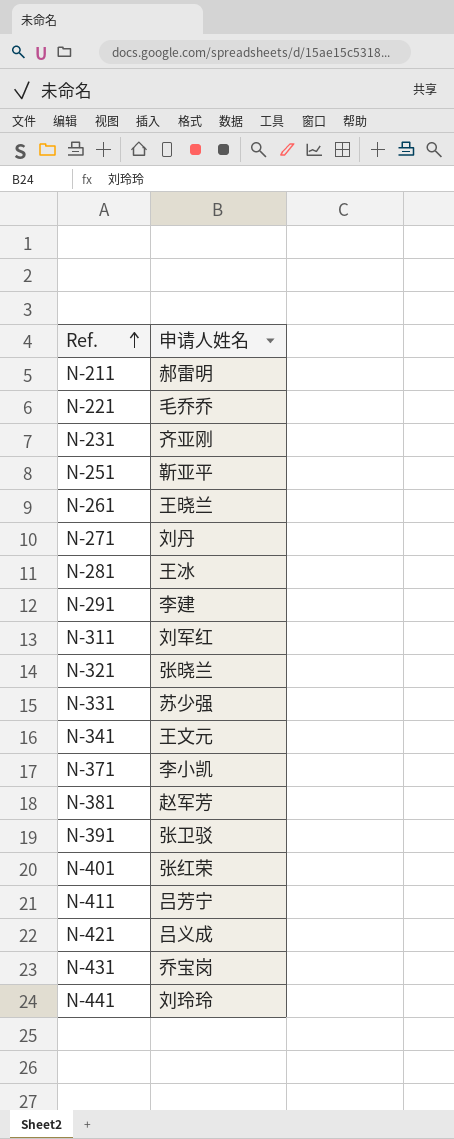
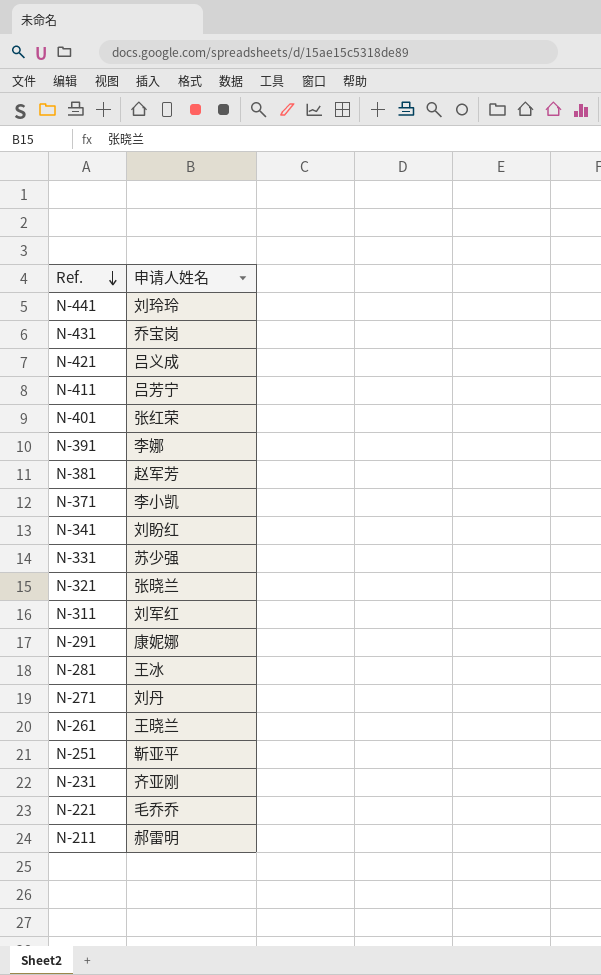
row order: Ref. ascending -> Ref. descending
N-391 | 申请人姓名: 张卫驳 -> 李娜
N-341 | 申请人姓名: 王文元 -> 刘盼红
N-291 | 申请人姓名: 李建 -> 康妮娜

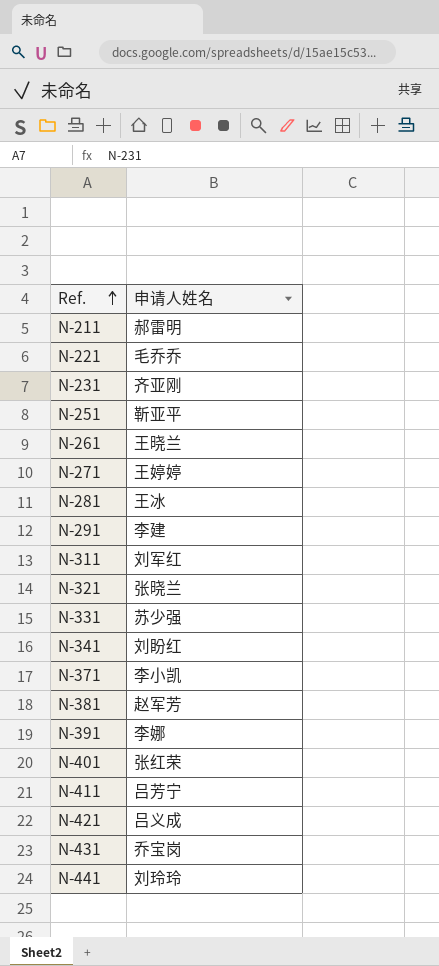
row order: Ref. descending -> Ref. ascending
N-271 | 申请人姓名: 刘丹 -> 王婷婷
N-291 | 申请人姓名: 康妮娜 -> 李建

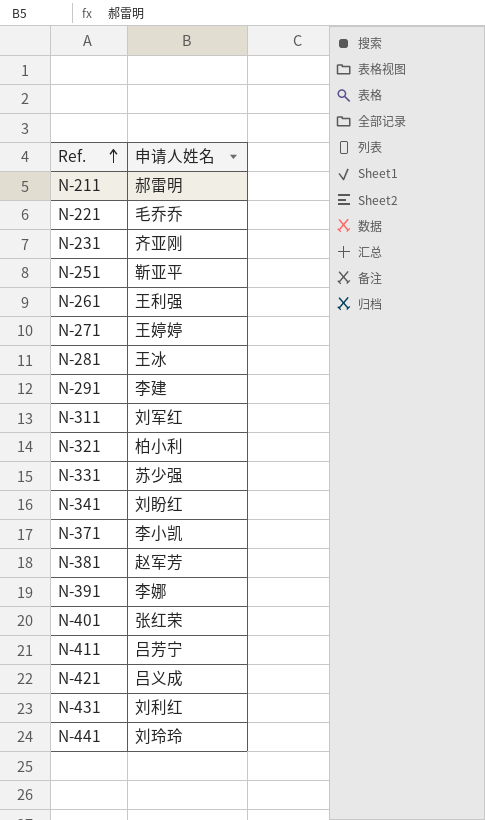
N-261 | 申请人姓名: 王晓兰 -> 王利强
N-321 | 申请人姓名: 张晓兰 -> 柏小利
N-431 | 申请人姓名: 乔宝岗 -> 刘利红

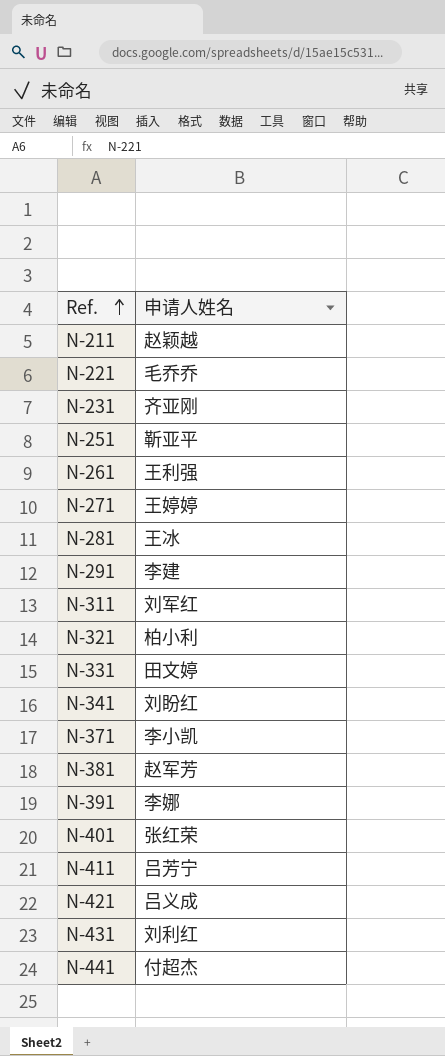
N-211 | 申请人姓名: 郝雷明 -> 赵颖越
N-331 | 申请人姓名: 苏少强 -> 田文婷
N-441 | 申请人姓名: 刘玲玲 -> 付超杰

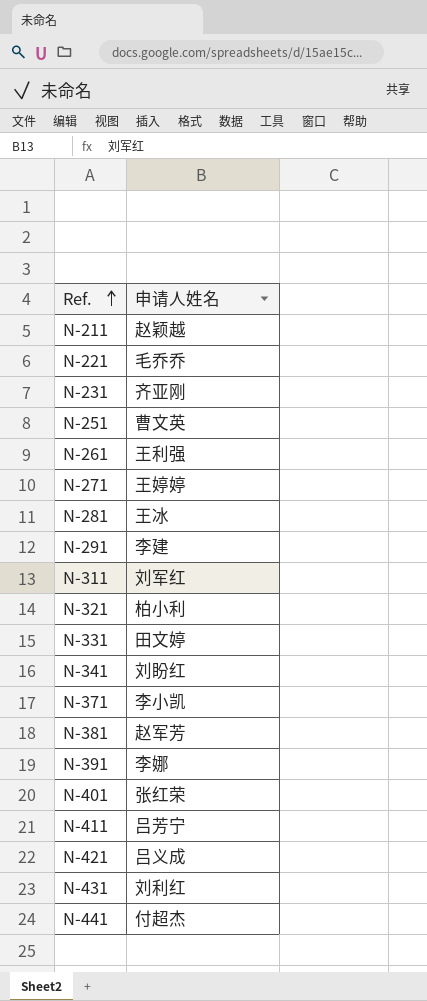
N-251 | 申请人姓名: 靳亚平 -> 曹文英

